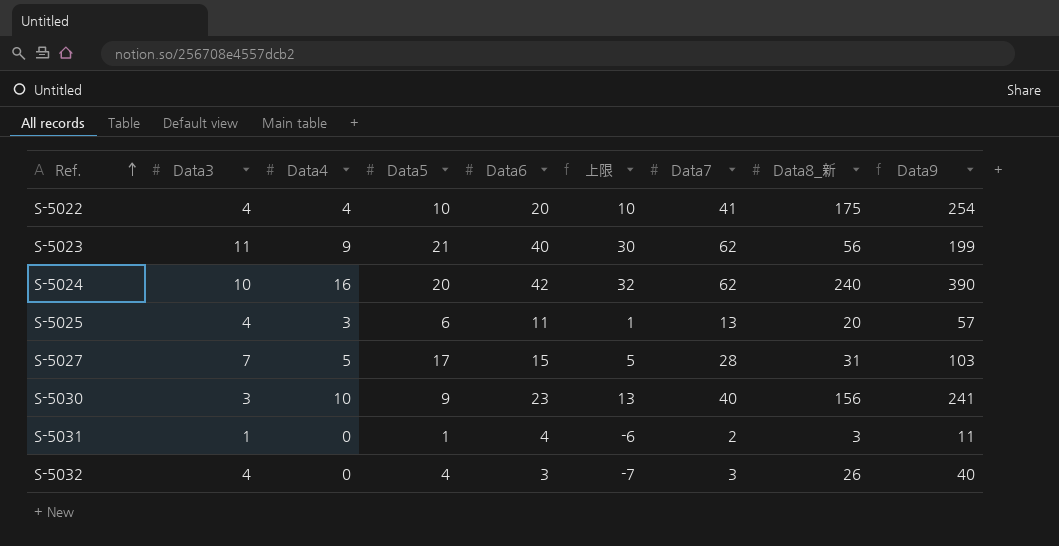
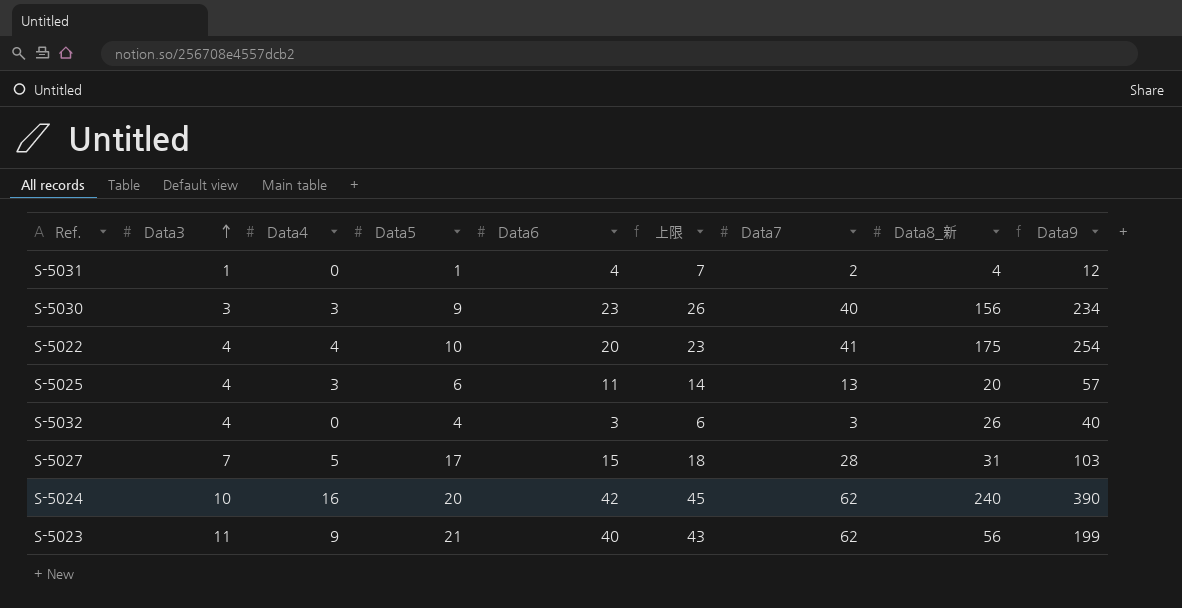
row order: Ref. ascending -> Data3 ascending
column 上限 | formula: [Data6] - 10 -> [Data6] + 3
S-5031 | Data8_新: 3 -> 4
S-5031 | Data9: 11 -> 12
S-5030 | Data4: 10 -> 3
S-5030 | Data9: 241 -> 234

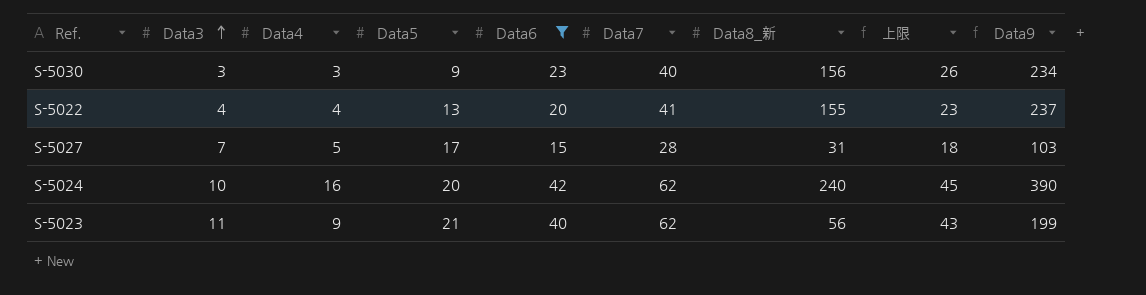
filter: none -> Data6 >= 15
column 上限 | position: 6 -> 8
S-5022 | Data5: 10 -> 13
S-5022 | Data8_新: 175 -> 155
S-5022 | Data9: 254 -> 237

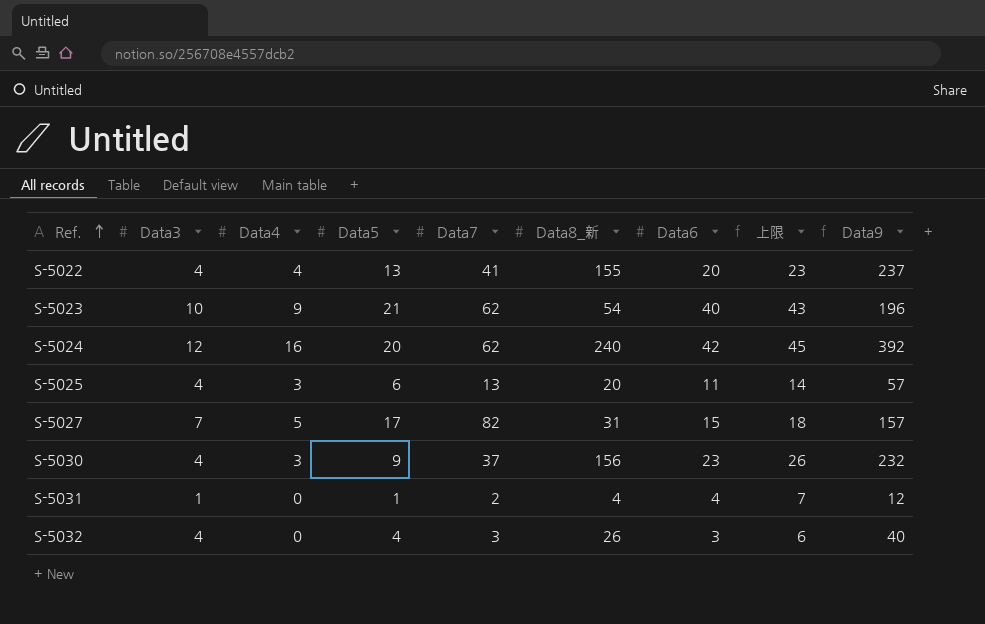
filter: Data6 >= 15 -> none
row order: Data3 ascending -> Ref. ascending
column Data6 | position: 5 -> 7
S-5023 | Data3: 11 -> 10
S-5023 | Data8_新: 56 -> 54
S-5023 | Data9: 199 -> 196
S-5024 | Data3: 10 -> 12
S-5024 | Data9: 390 -> 392
S-5027 | Data7: 28 -> 82
S-5027 | Data9: 103 -> 157
S-5030 | Data3: 3 -> 4
S-5030 | Data7: 40 -> 37
S-5030 | Data9: 234 -> 232

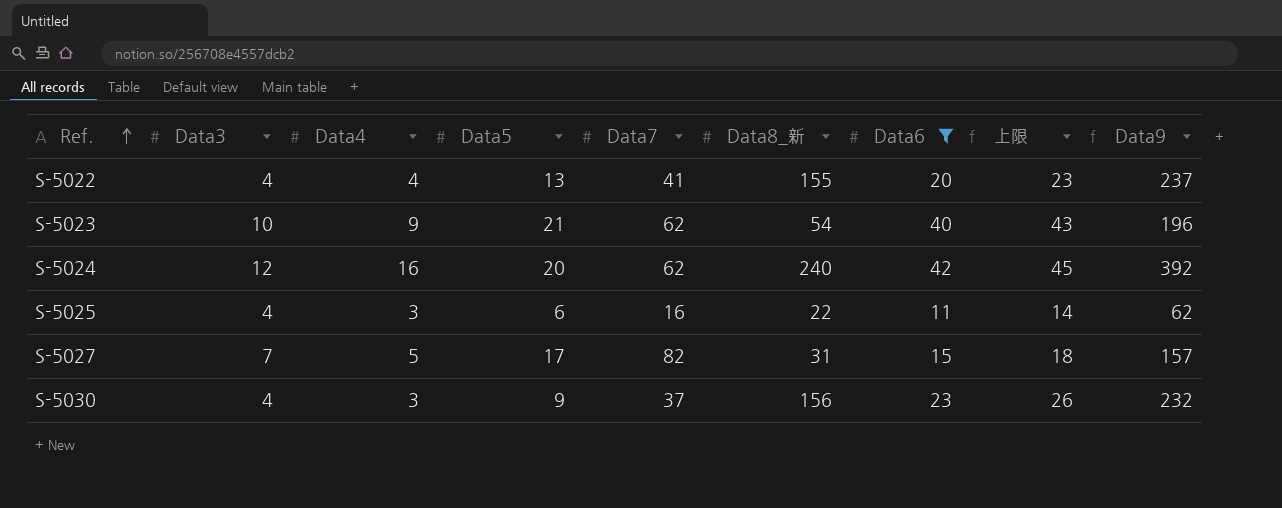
filter: none -> Data6 >= 11
S-5025 | Data7: 13 -> 16
S-5025 | Data8_新: 20 -> 22
S-5025 | Data9: 57 -> 62

